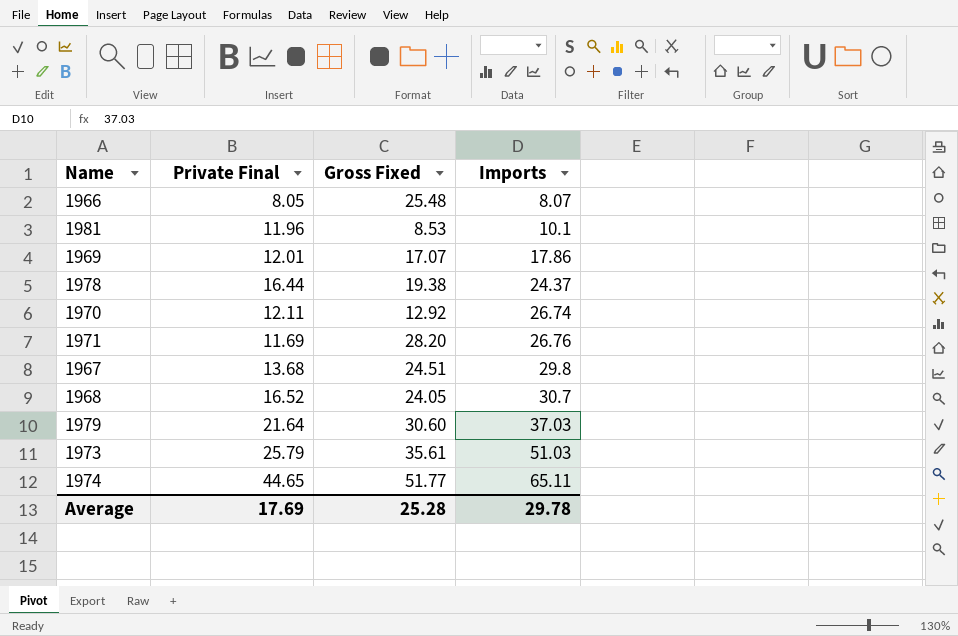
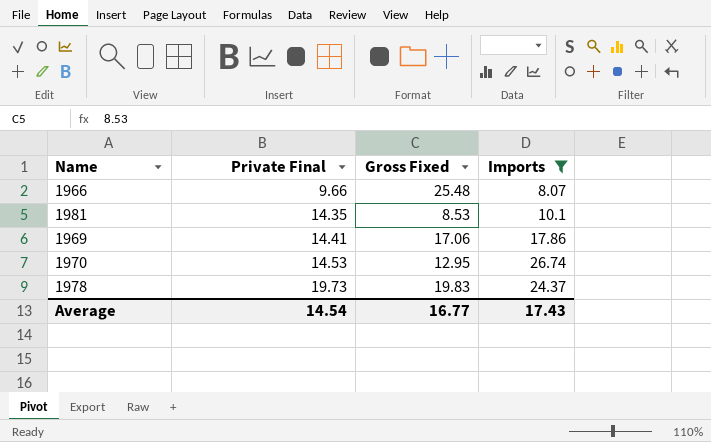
filter: none -> Imports <= 26.74
row order: Imports ascending -> Private Final ascending
1966 | Private Final: 8.05 -> 9.66
1981 | Private Final: 11.96 -> 14.35
1969 | Private Final: 12.01 -> 14.41
1969 | Gross Fixed: 17.07 -> 17.06
1970 | Private Final: 12.11 -> 14.53
1970 | Gross Fixed: 12.92 -> 12.95
1978 | Private Final: 16.44 -> 19.73
1978 | Gross Fixed: 19.38 -> 19.83
Average | Private Final: 17.69 -> 14.54
Average | Gross Fixed: 25.28 -> 16.77
Average | Imports: 29.78 -> 17.43

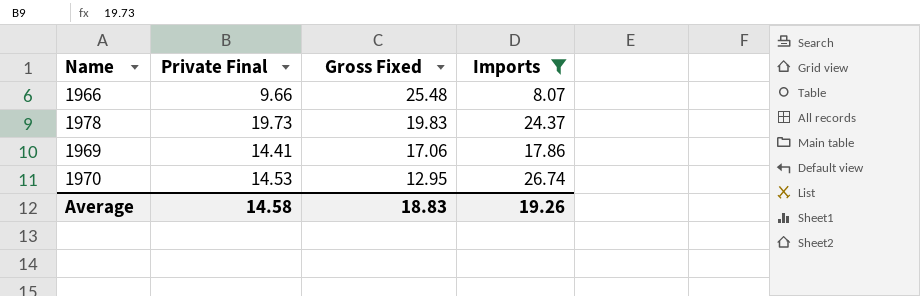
row order: Private Final ascending -> Gross Fixed descending
row 1981: 14.35 | 8.53 | 10.1 -> none
Average | Private Final: 14.54 -> 14.58
Average | Gross Fixed: 16.77 -> 18.83
Average | Imports: 17.43 -> 19.26

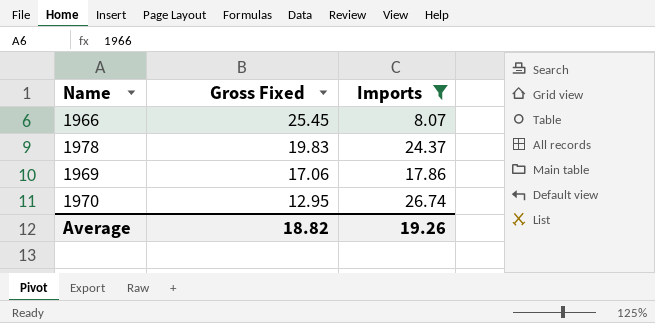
column Private Final | position: 2 -> none
1966 | Gross Fixed: 25.48 -> 25.45
Average | Gross Fixed: 18.83 -> 18.82

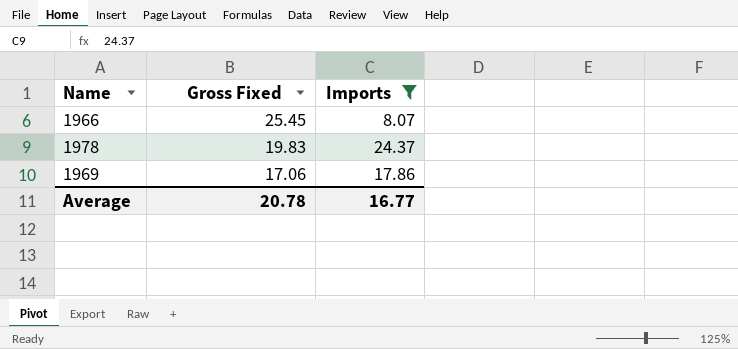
row 1970: 12.95 | 26.74 -> none
Average | Gross Fixed: 18.82 -> 20.78
Average | Imports: 19.26 -> 16.77

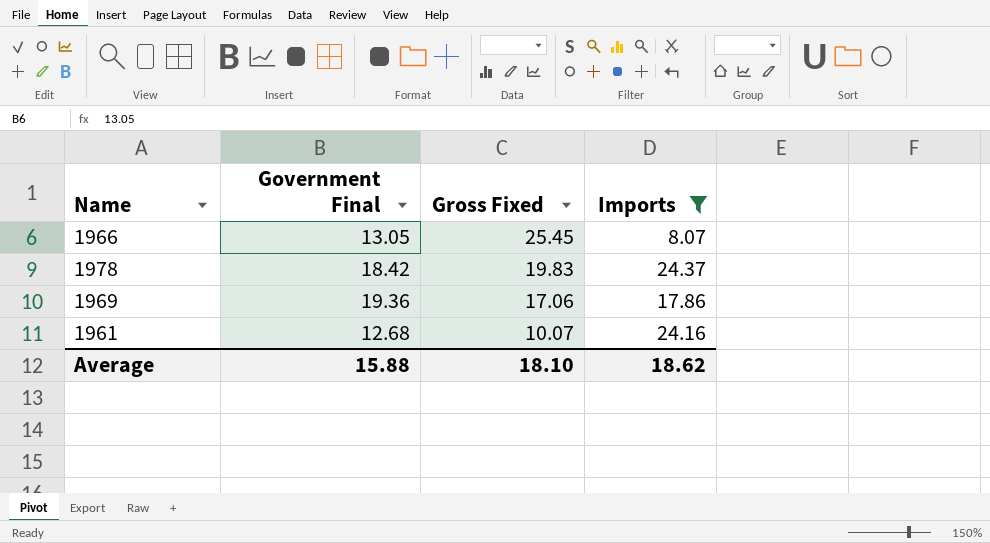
column Government Final | position: none -> 2
row 1961: none -> 12.68 | 10.07 | 24.16
Average | Gross Fixed: 20.78 -> 18.10
Average | Imports: 16.77 -> 18.62

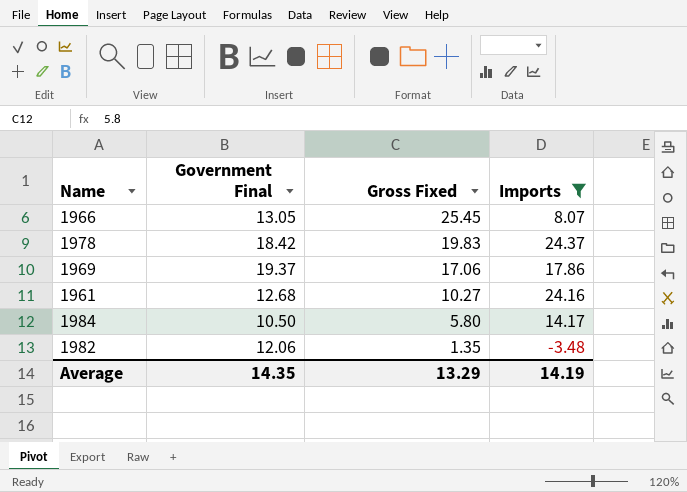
1969 | Government Final: 19.36 -> 19.37
1961 | Gross Fixed: 10.07 -> 10.27
row 1984: none -> 10.50 | 5.80 | 14.17
row 1982: none -> 12.06 | 1.35 | -3.48
Average | Government Final: 15.88 -> 14.35
Average | Gross Fixed: 18.10 -> 13.29
Average | Imports: 18.62 -> 14.19

